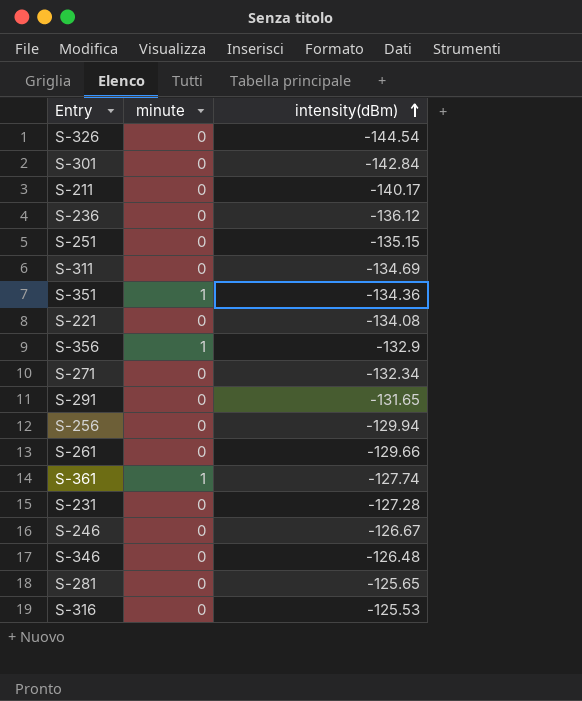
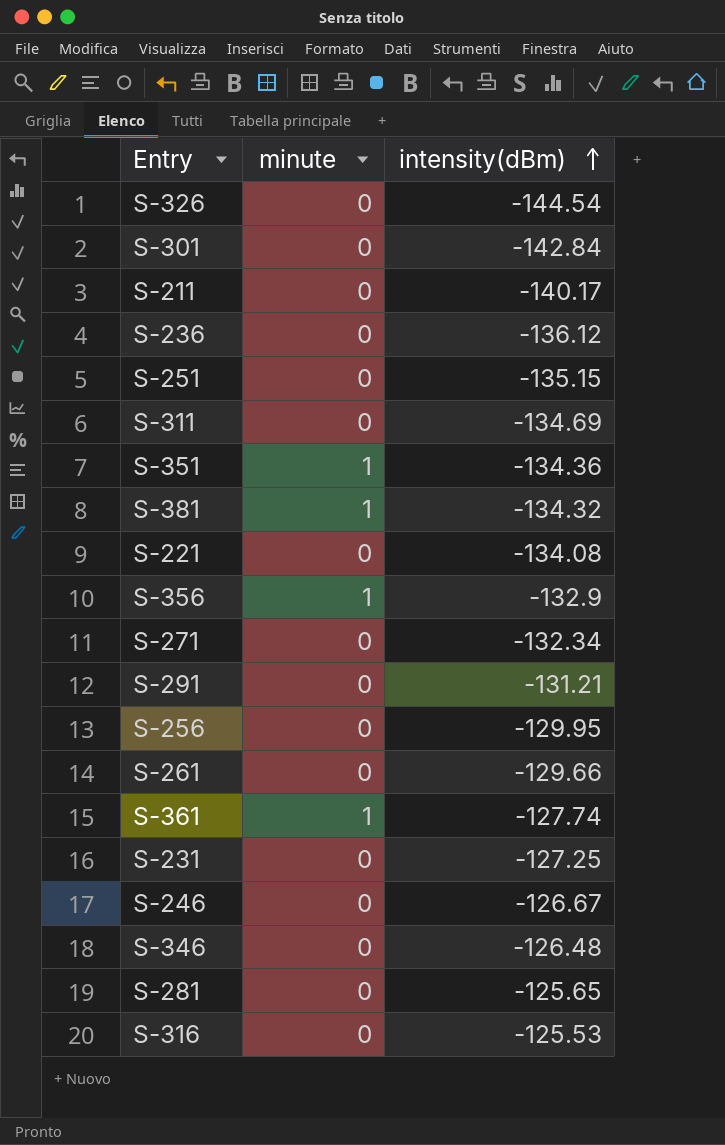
row S-381: none -> 1 | -134.32
S-291 | intensity(dBm): -131.65 -> -131.21
S-256 | intensity(dBm): -129.94 -> -129.95
S-231 | intensity(dBm): -127.28 -> -127.25

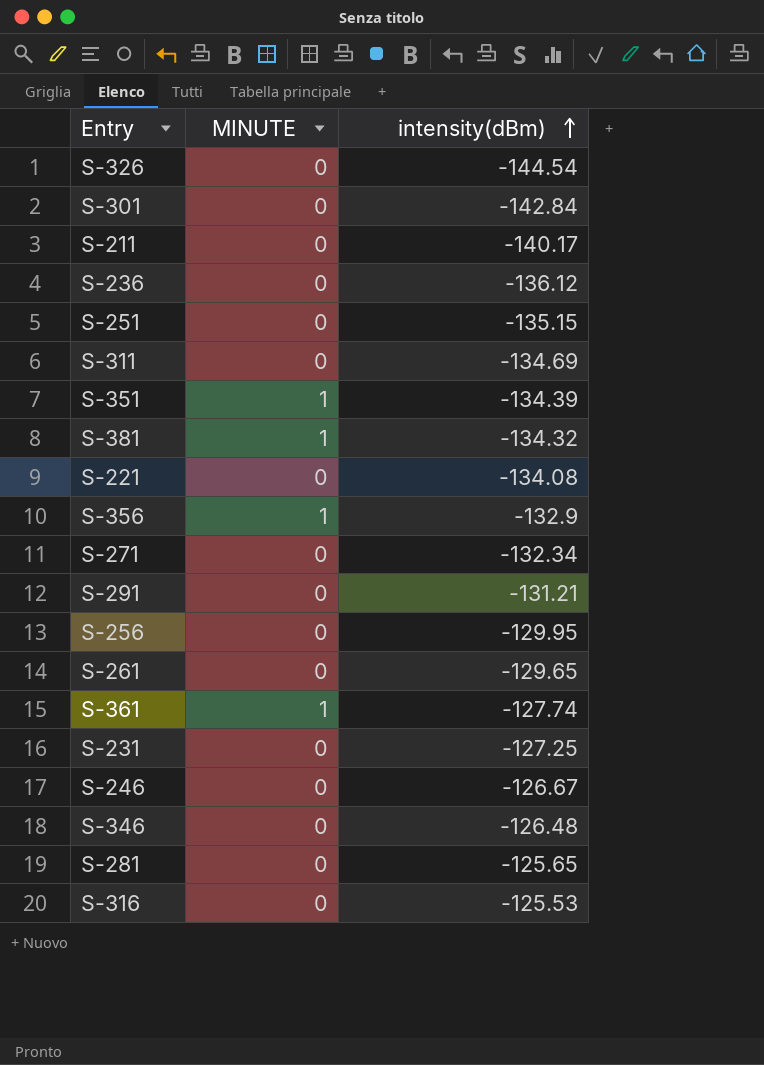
column name: minute -> MINUTE
S-351 | intensity(dBm): -134.36 -> -134.39
S-261 | intensity(dBm): -129.66 -> -129.65

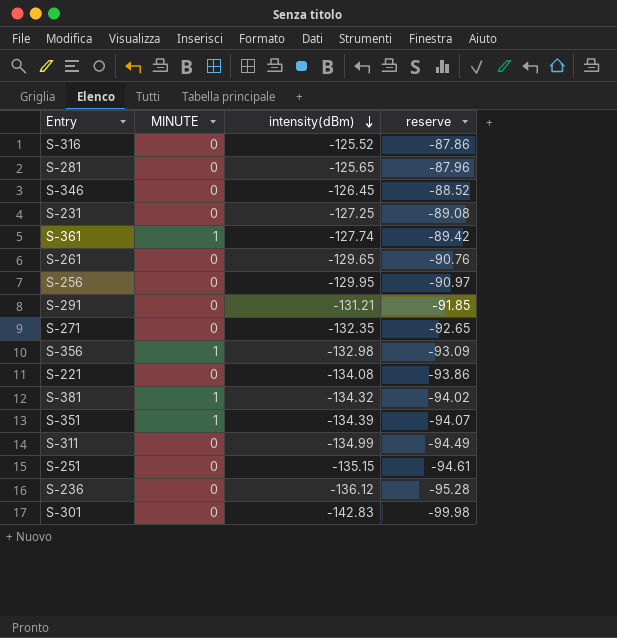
row order: intensity(dBm) ascending -> intensity(dBm) descending
column reserve | formula: none -> [intensity(dBm)] * 0.7
row S-326: 0 | -144.54 -> none
row S-211: 0 | -140.17 -> none
row S-246: 0 | -126.67 -> none
S-316 | intensity(dBm): -125.53 -> -125.52
S-346 | intensity(dBm): -126.48 -> -126.45
S-271 | intensity(dBm): -132.34 -> -132.35
S-356 | intensity(dBm): -132.9 -> -132.98
S-311 | intensity(dBm): -134.69 -> -134.99
S-301 | intensity(dBm): -142.84 -> -142.83

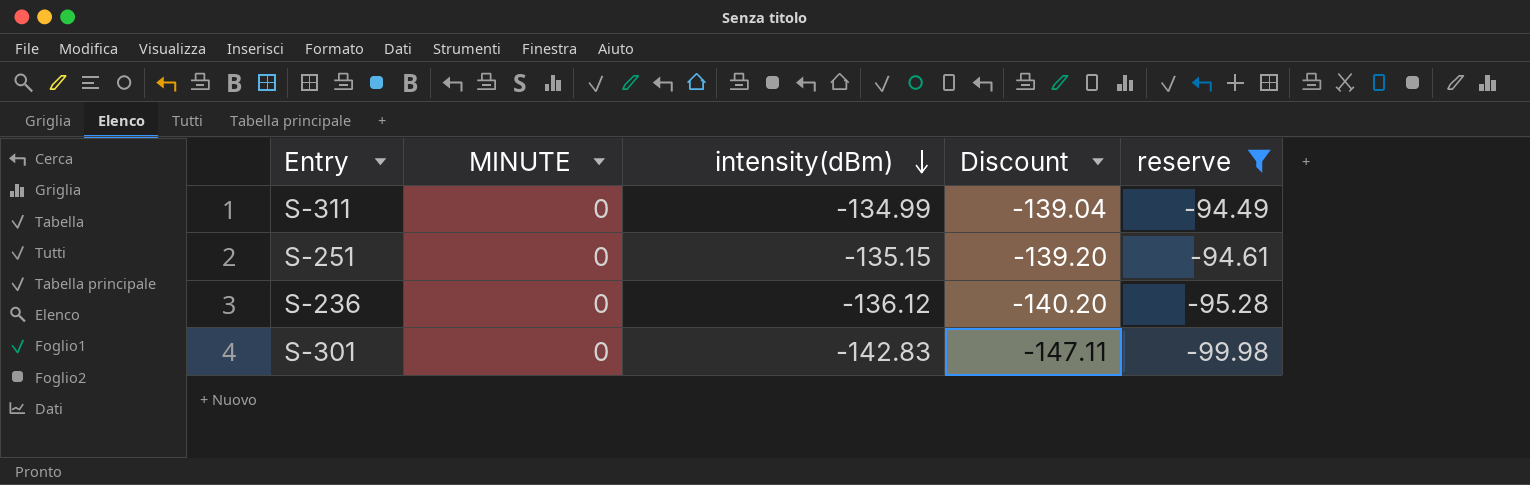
filter: none -> reserve <= -94.49
column Discount | formula: none -> [intensity(dBm)] * 1.03

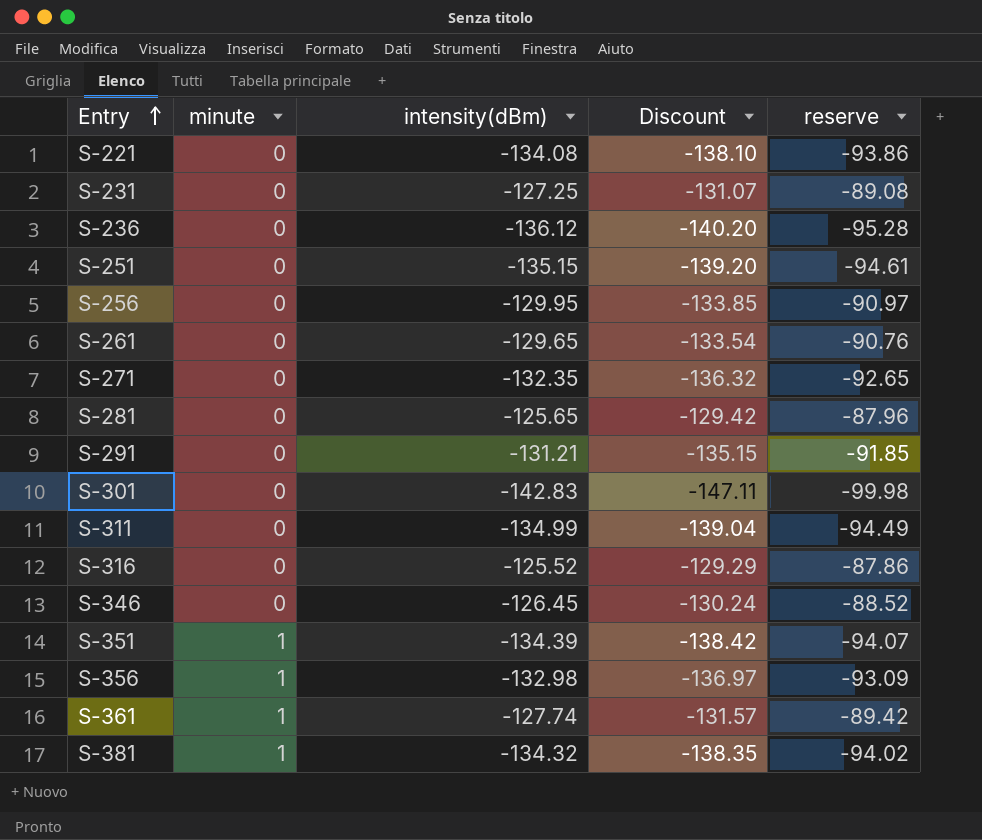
filter: reserve <= -94.49 -> none
row order: intensity(dBm) descending -> Entry ascending
column name: MINUTE -> minute

